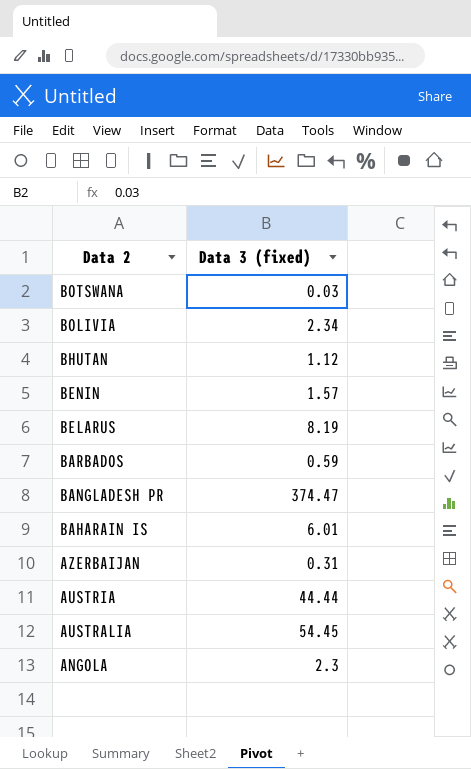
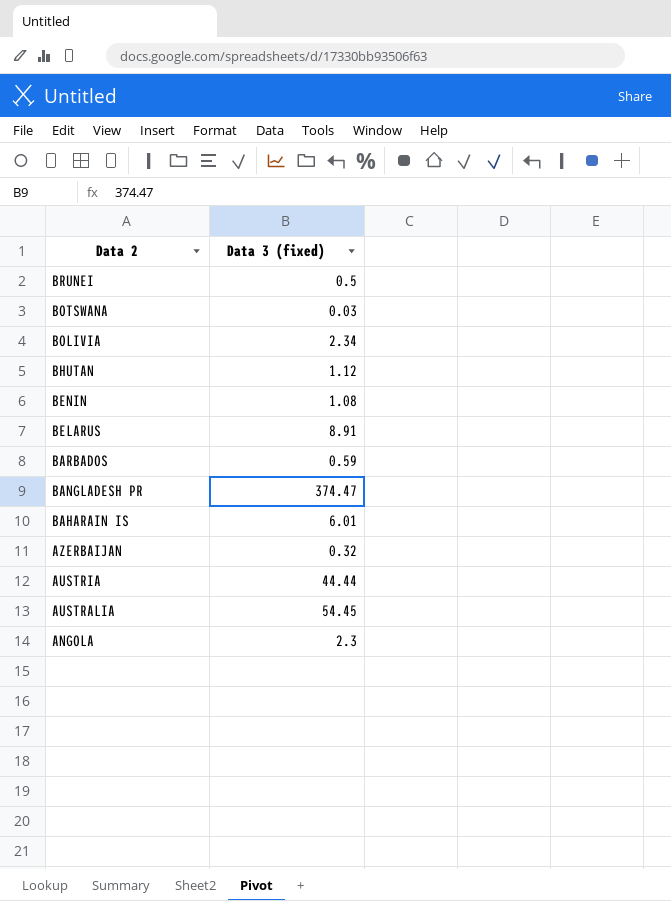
row BRUNEI: none -> 0.5
BENIN | Data 3 (fixed): 1.57 -> 1.08
BELARUS | Data 3 (fixed): 8.19 -> 8.91
AZERBAIJAN | Data 3 (fixed): 0.31 -> 0.32

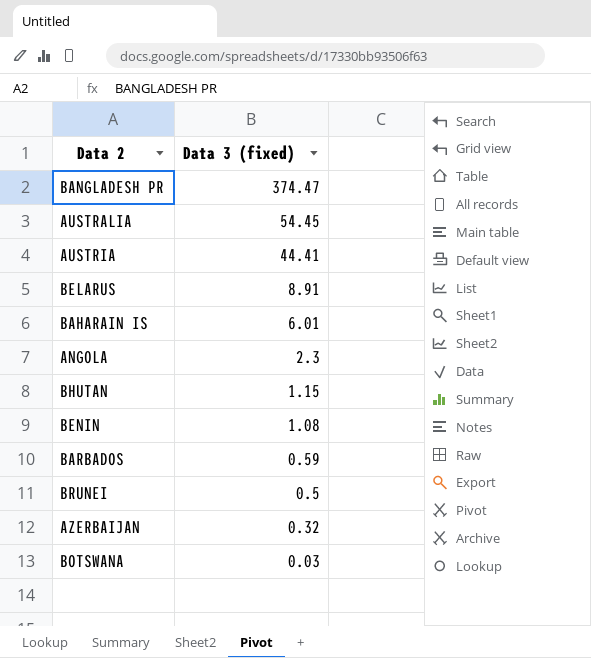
row order: Data 2 descending -> Data 3 (fixed) descending
row BOLIVIA: 2.34 -> none
AUSTRIA | Data 3 (fixed): 44.44 -> 44.41
BHUTAN | Data 3 (fixed): 1.12 -> 1.15

